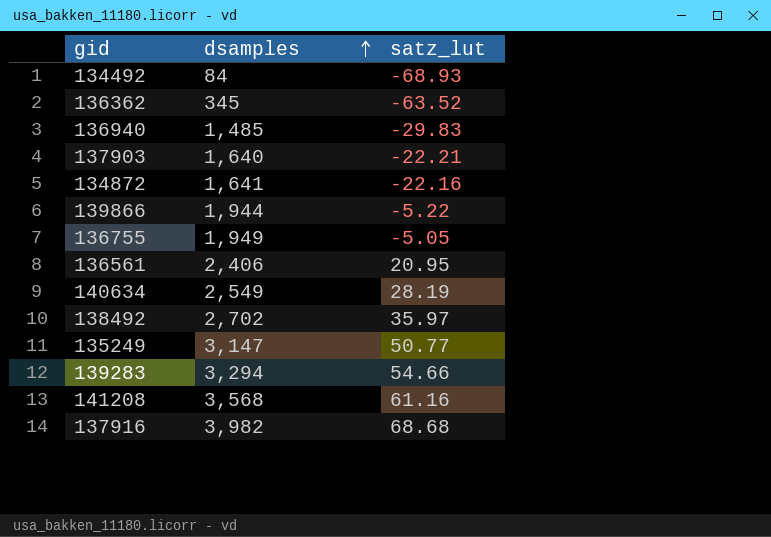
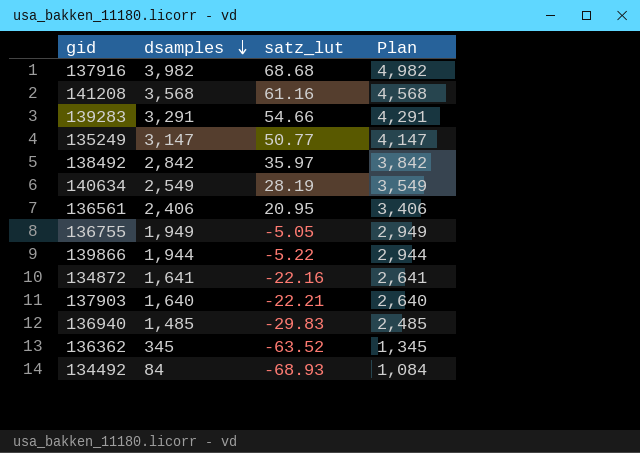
row order: dsamples ascending -> dsamples descending
column Plan | formula: none -> [dsamples] + 1000
139283 | dsamples: 3,294 -> 3,291
138492 | dsamples: 2,702 -> 2,842

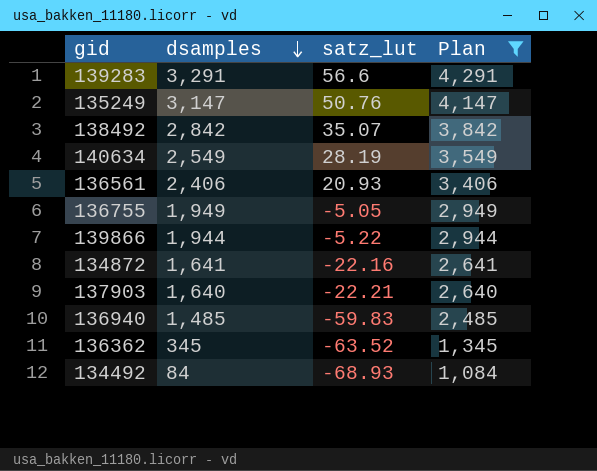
filter: none -> Plan <= 4,291
139283 | satz_lut: 54.66 -> 56.6
135249 | satz_lut: 50.77 -> 50.76
138492 | satz_lut: 35.97 -> 35.07
136561 | satz_lut: 20.95 -> 20.93
136940 | satz_lut: -29.83 -> -59.83

